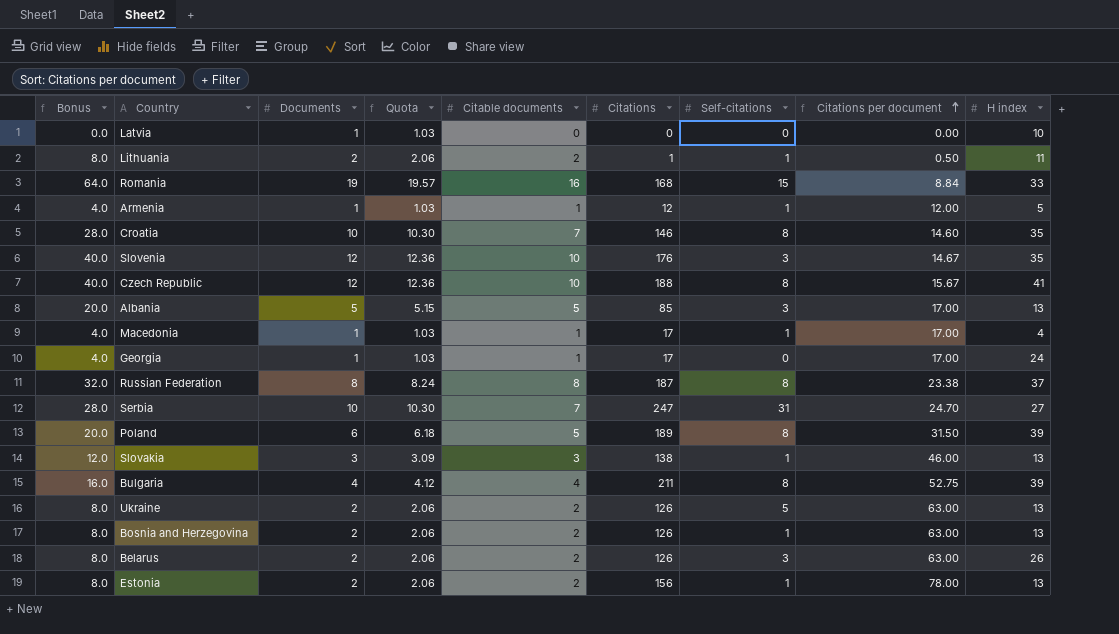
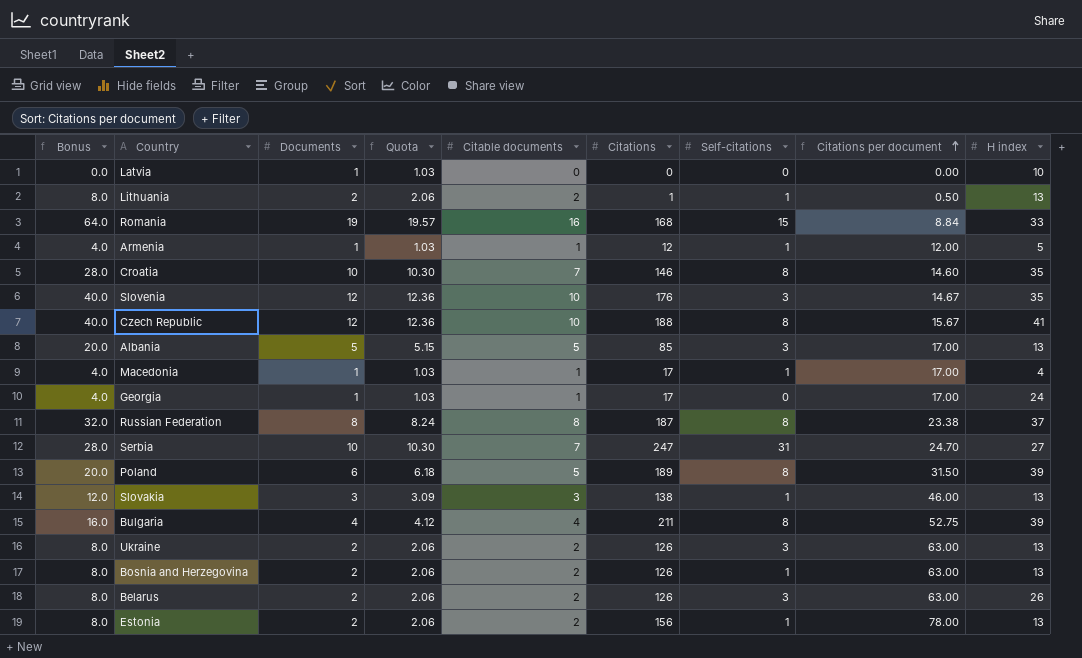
Lithuania | H index: 11 -> 13
Ukraine | Self-citations: 5 -> 3

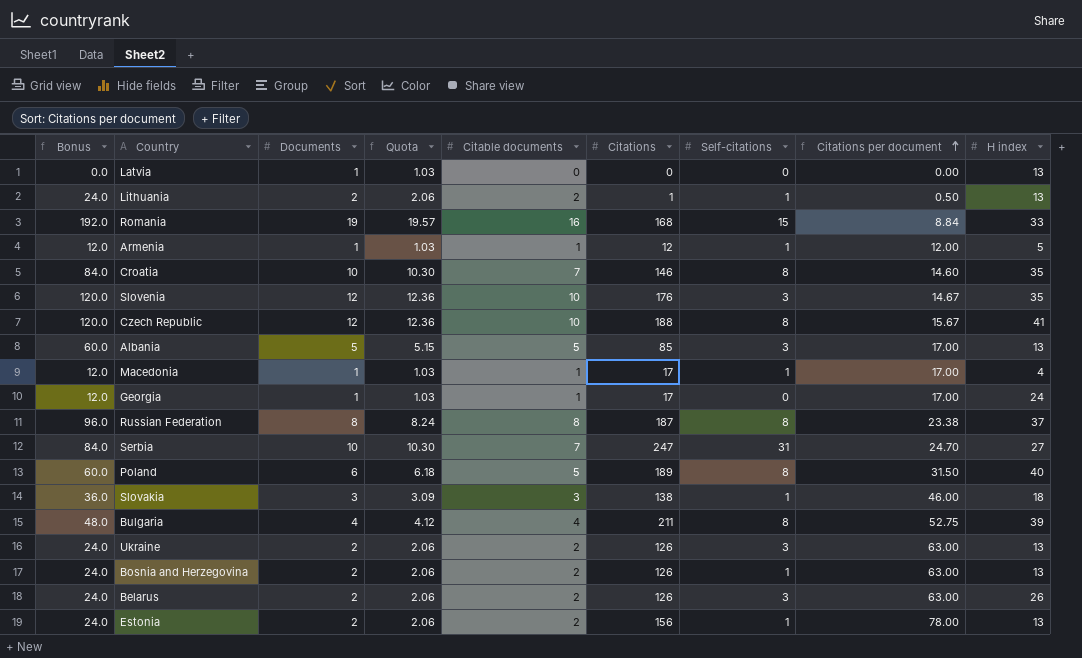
column Bonus | formula: [Citable documents] * 4 -> [Citable documents] * 12
Latvia | H index: 10 -> 13
Poland | H index: 39 -> 40
Slovakia | H index: 13 -> 18

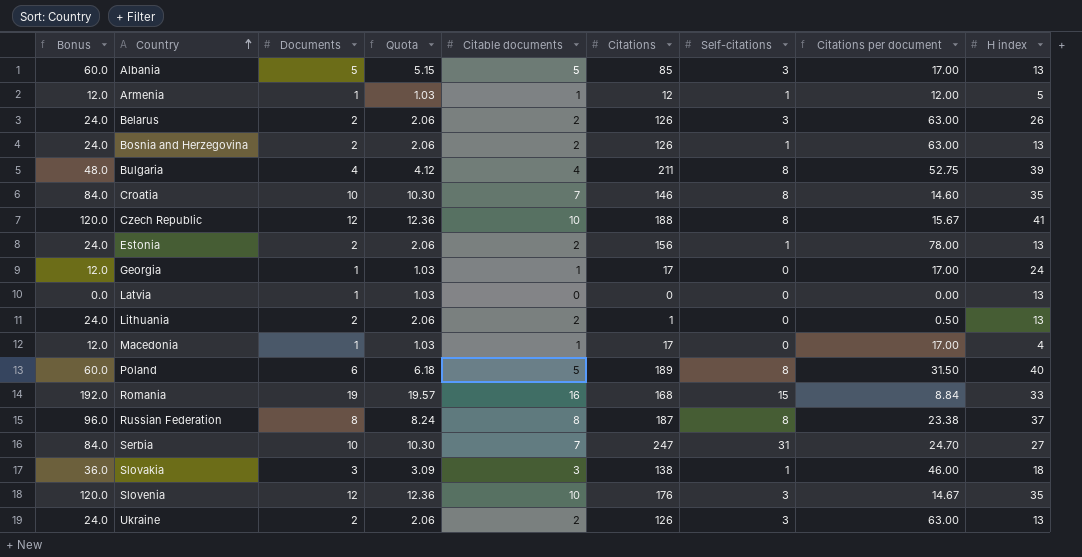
row order: Citations per document ascending -> Country ascending
Lithuania | Self-citations: 1 -> 0
Macedonia | Self-citations: 1 -> 0

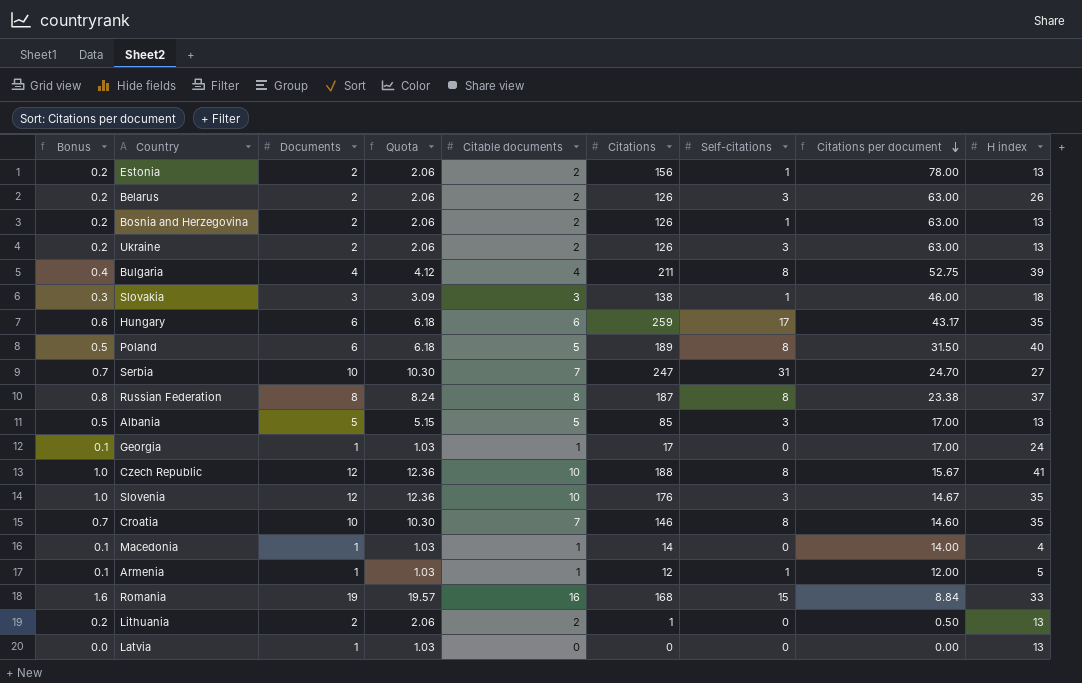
row order: Country ascending -> Citations per document descending
column Bonus | formula: [Citable documents] * 12 -> [Citable documents] * 0.1
row Hungary: none -> 0.6 | 6 | 6.18 | 6 | 259 | 17 | 43.17 | 35
Macedonia | Citations: 17 -> 14
Macedonia | Citations per document: 17.00 -> 14.00

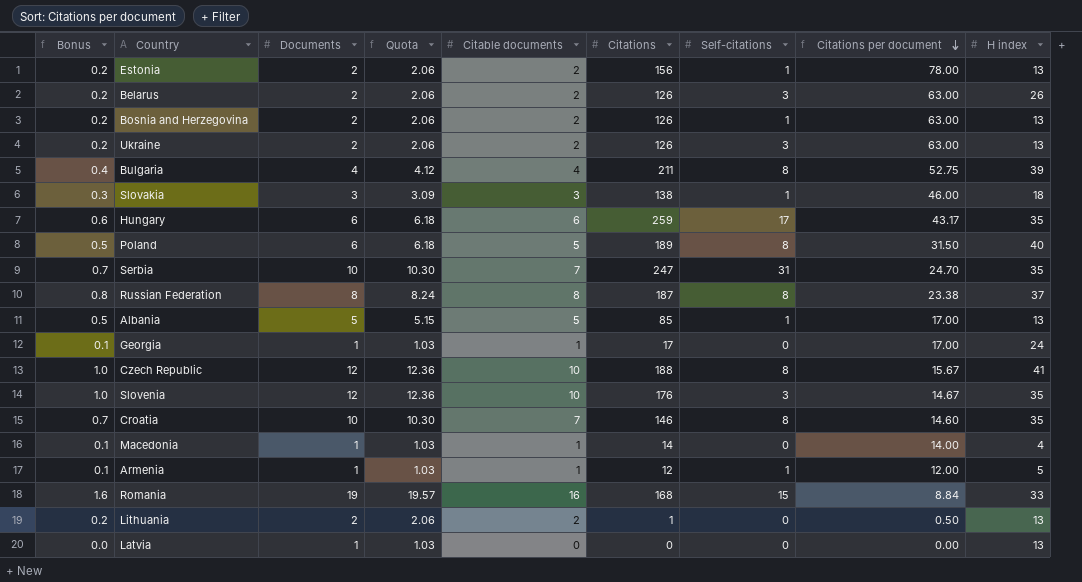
Serbia | H index: 27 -> 35
Albania | Self-citations: 3 -> 1

